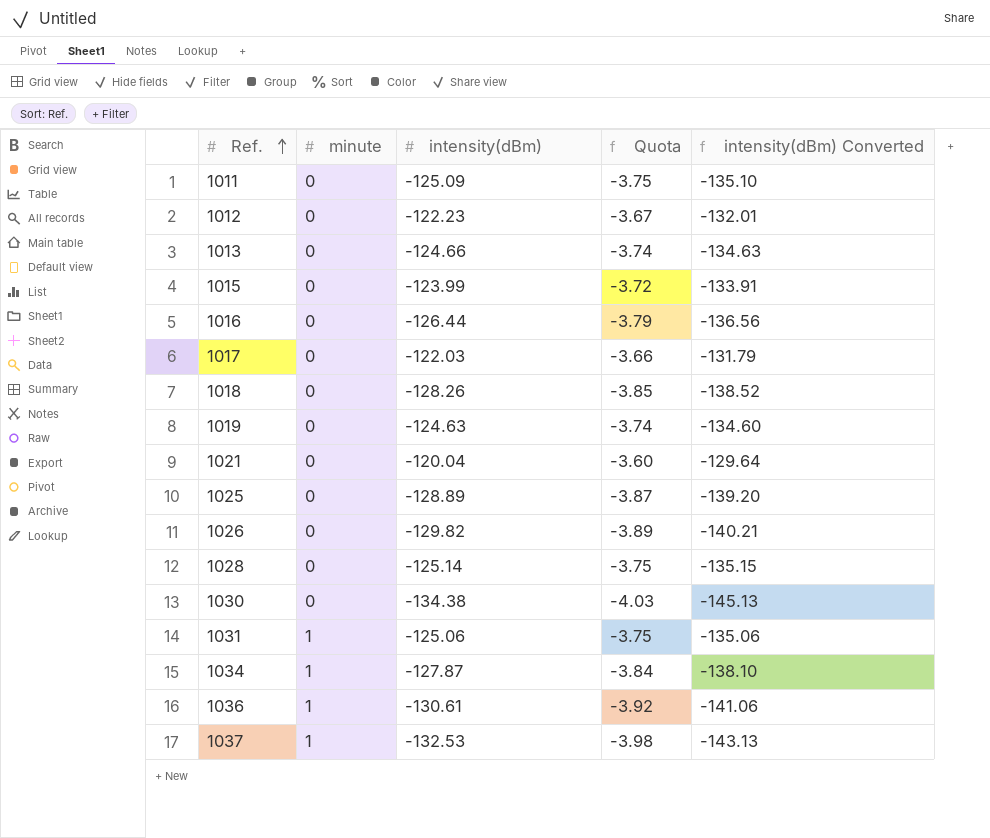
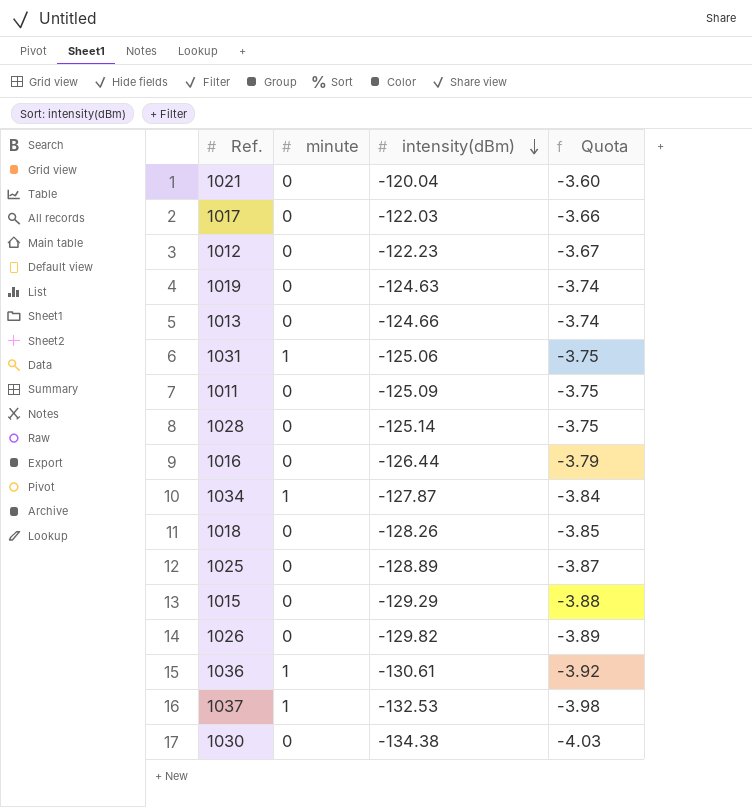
row order: Ref. ascending -> intensity(dBm) descending
column intensity(dBm) Converted | formula: [intensity(dBm)] * 1.08 -> none
1015 | intensity(dBm): -123.99 -> -129.29
1015 | Quota: -3.72 -> -3.88

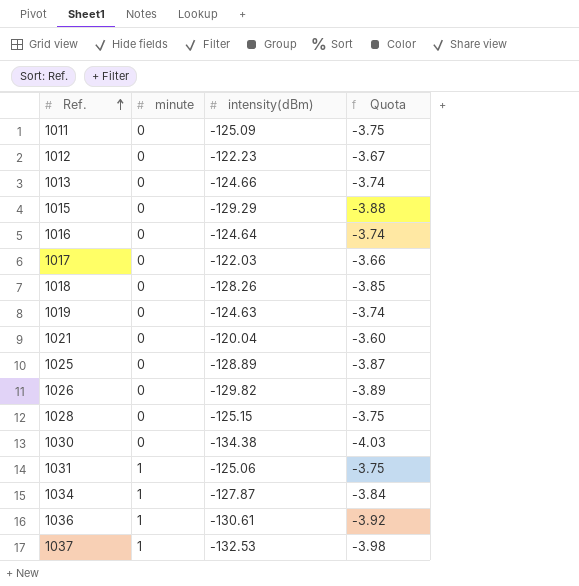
row order: intensity(dBm) descending -> Ref. ascending
1016 | intensity(dBm): -126.44 -> -124.64
1016 | Quota: -3.79 -> -3.74
1028 | intensity(dBm): -125.14 -> -125.15

